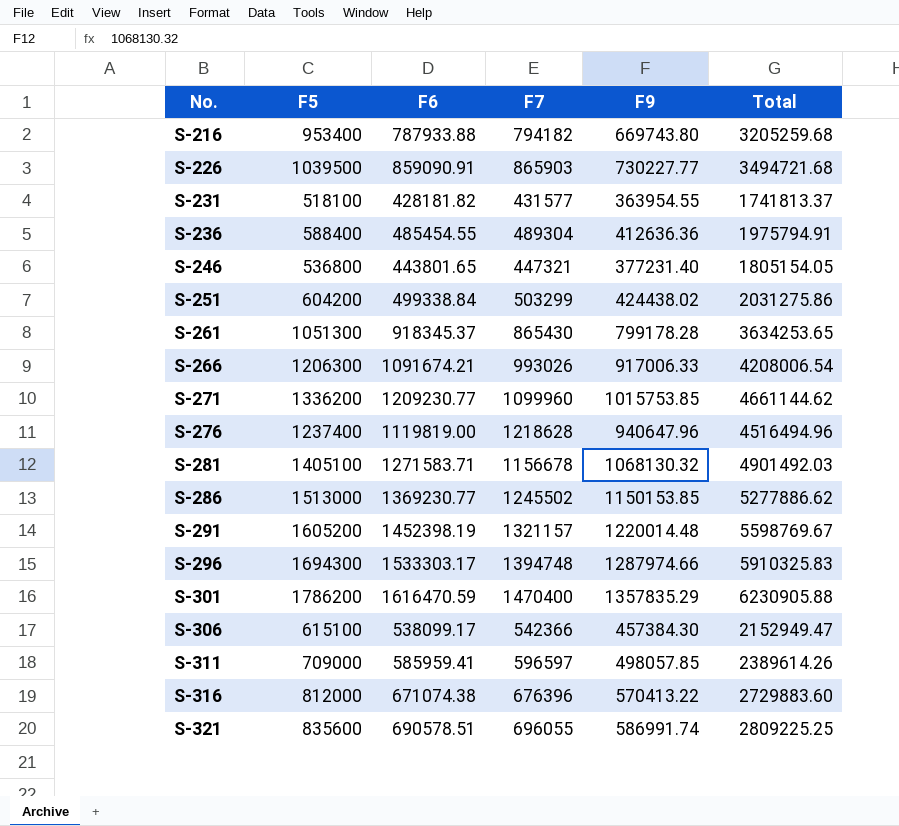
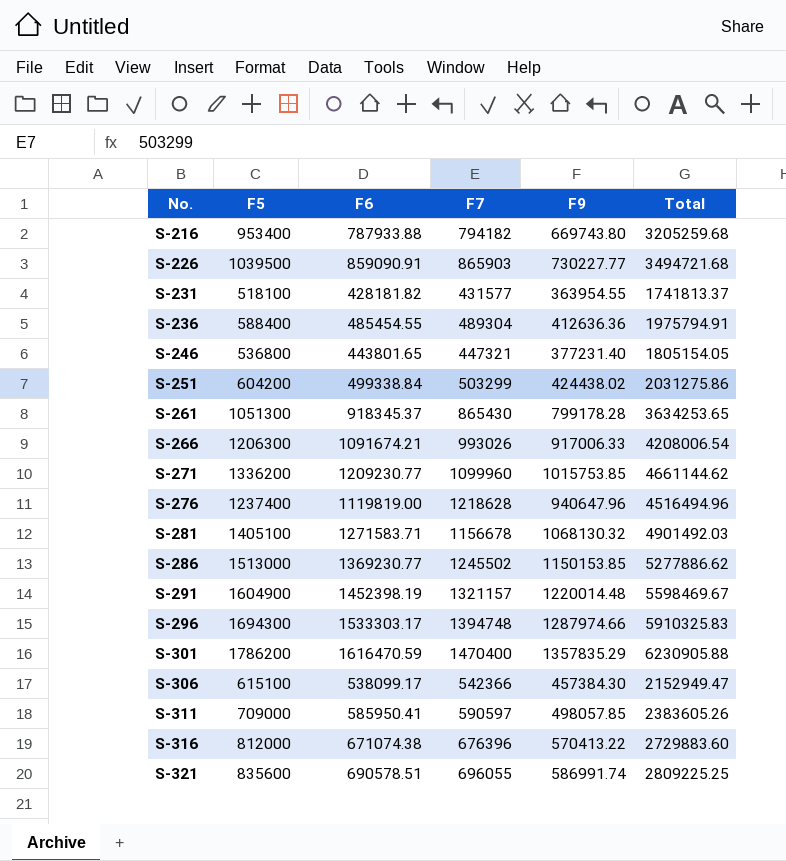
S-291 | F5: 1605200 -> 1604900
S-291 | Total: 5598769.67 -> 5598469.67
S-311 | F6: 585959.41 -> 585950.41
S-311 | F7: 596597 -> 590597
S-311 | Total: 2389614.26 -> 2383605.26

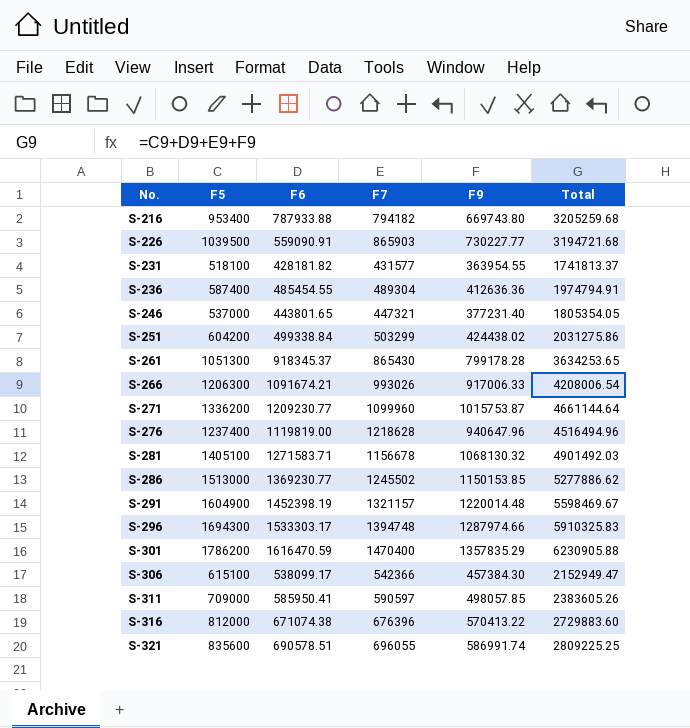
S-226 | F6: 859090.91 -> 559090.91
S-226 | Total: 3494721.68 -> 3194721.68
S-236 | F5: 588400 -> 587400
S-236 | Total: 1975794.91 -> 1974794.91
S-246 | F5: 536800 -> 537000
S-246 | Total: 1805154.05 -> 1805354.05
S-271 | F9: 1015753.85 -> 1015753.87
S-271 | Total: 4661144.62 -> 4661144.64

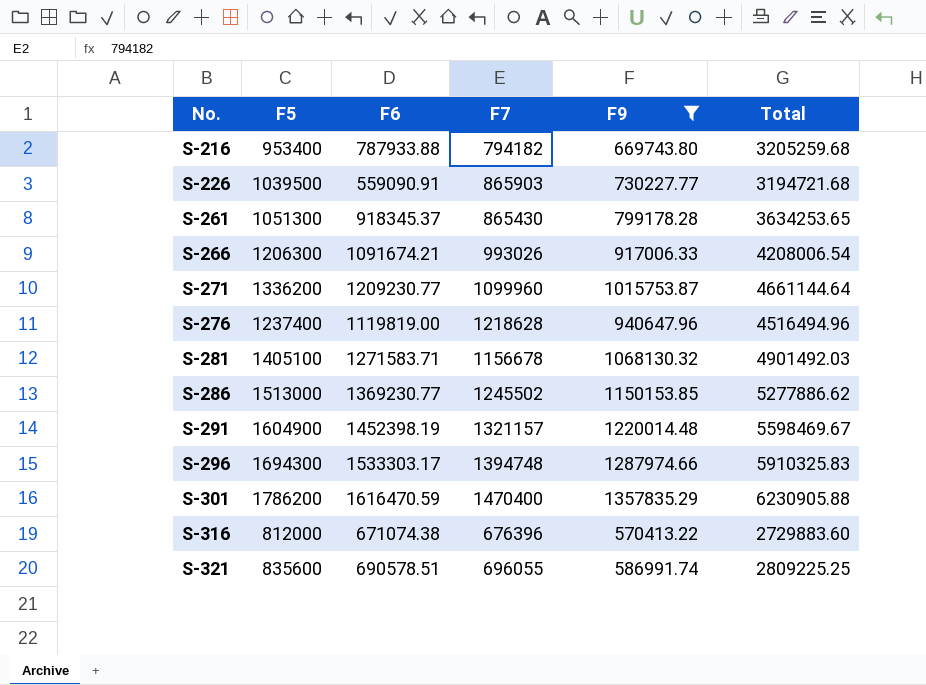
filter: none -> F9 >= 570413.22

